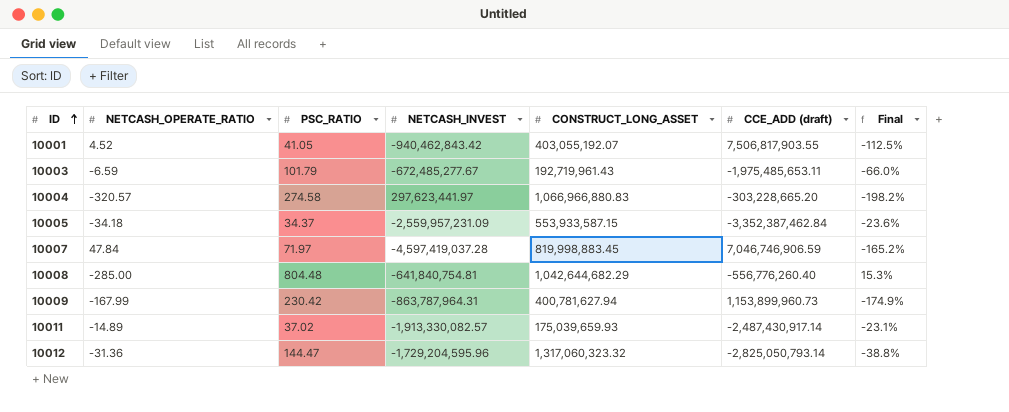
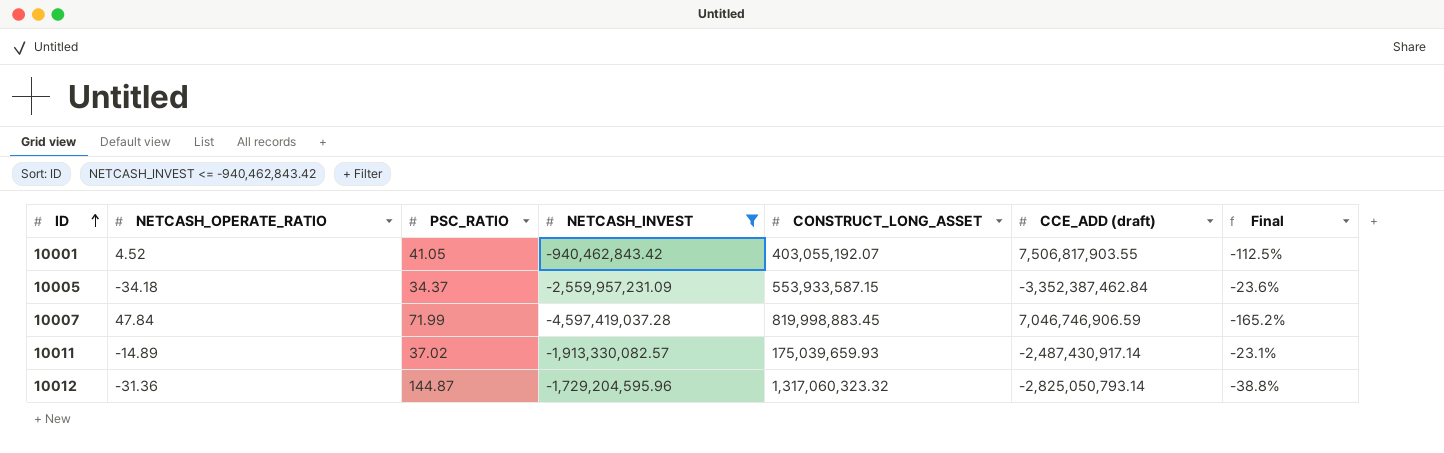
filter: none -> NETCASH_INVEST <= -940,462,843.42
10007 | PSC_RATIO: 71.97 -> 71.99
10012 | PSC_RATIO: 144.47 -> 144.87

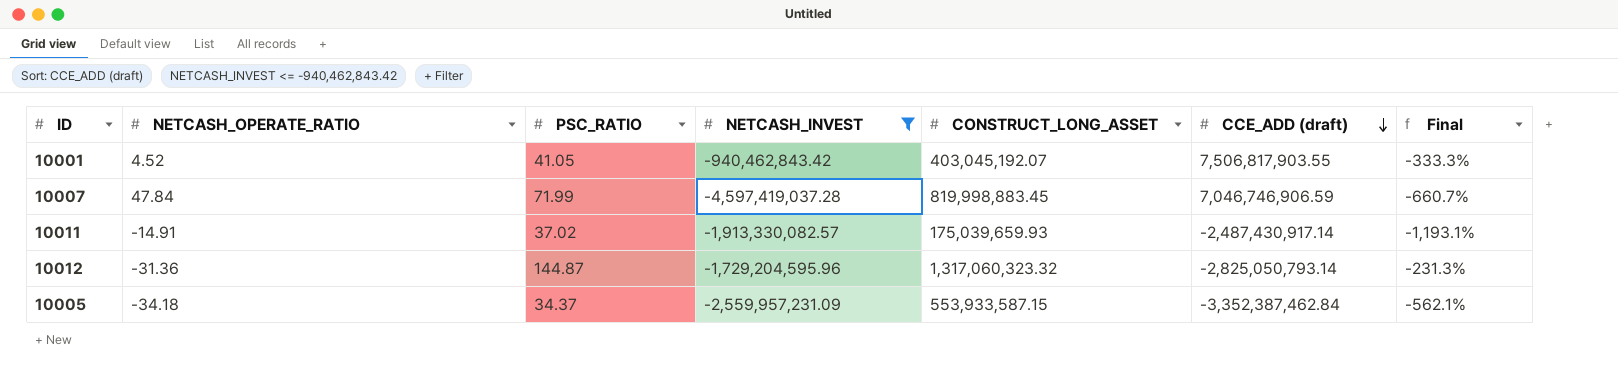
row order: ID ascending -> CCE_ADD (draft) descending
column Final | formula: ([NETCASH_INVEST] - [CCE_ADD (draft)]) / [CCE_ADD (draft)] -> ([NETCASH_INVEST] - [CONSTRUCT_LONG_ASSET]) / [CONSTRUCT_LONG_ASSET]
10001 | CONSTRUCT_LONG_ASSET: 403,055,192.07 -> 403,045,192.07
10011 | NETCASH_OPERATE_RATIO: -14.89 -> -14.91

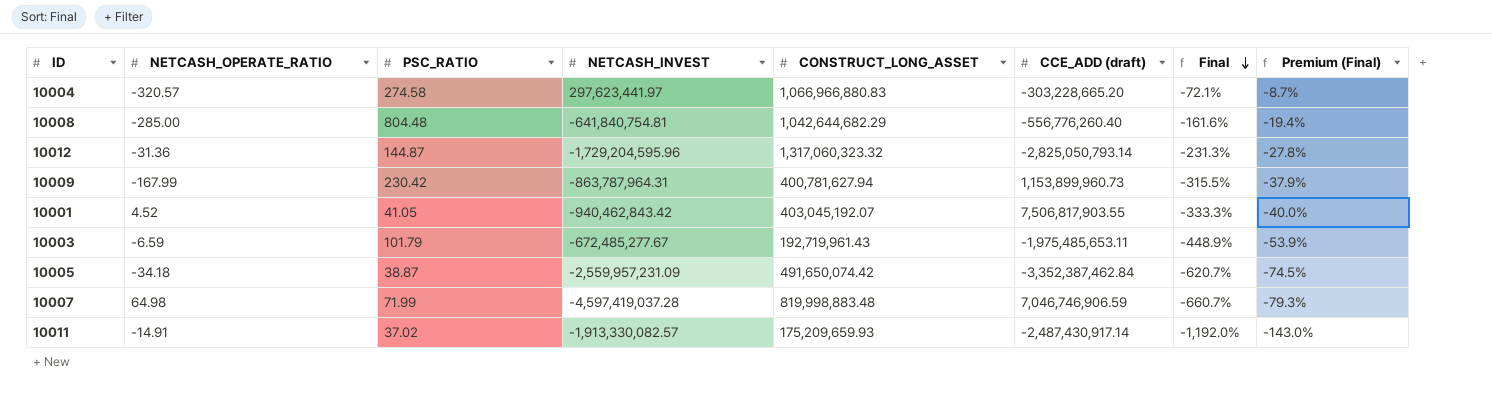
filter: NETCASH_INVEST <= -940,462,843.42 -> none
row order: CCE_ADD (draft) descending -> Final descending
column Premium (Final) | formula: none -> [Final] * 0.12
10005 | PSC_RATIO: 34.37 -> 38.87
10005 | CONSTRUCT_LONG_ASSET: 553,933,587.15 -> 491,650,074.42
10005 | Final: -562.1% -> -620.7%
10007 | NETCASH_OPERATE_RATIO: 47.84 -> 64.98
10007 | CONSTRUCT_LONG_ASSET: 819,998,883.45 -> 819,998,883.48
10011 | CONSTRUCT_LONG_ASSET: 175,039,659.93 -> 175,209,659.93
10011 | Final: -1,193.1% -> -1,192.0%

